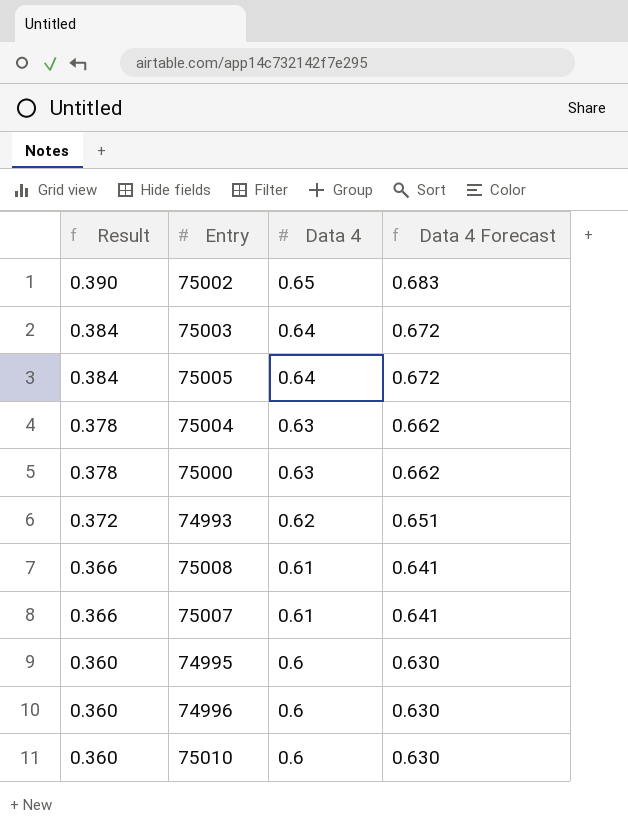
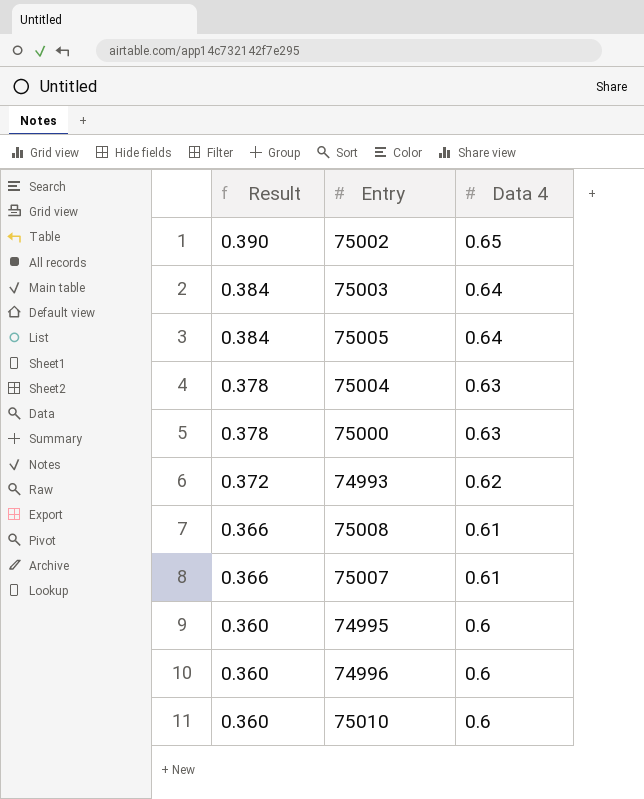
column Data 4 Forecast | formula: [Data 4] * 1.05 -> none

